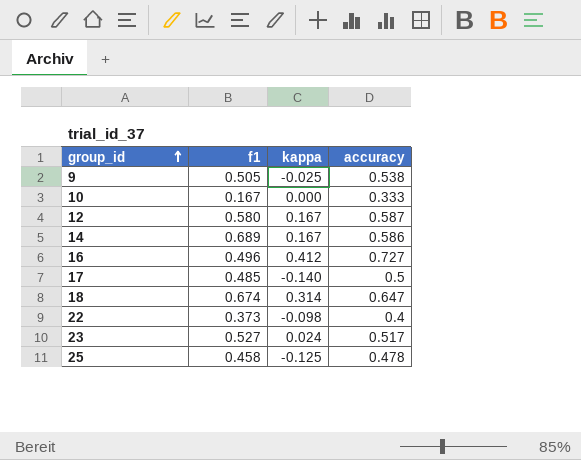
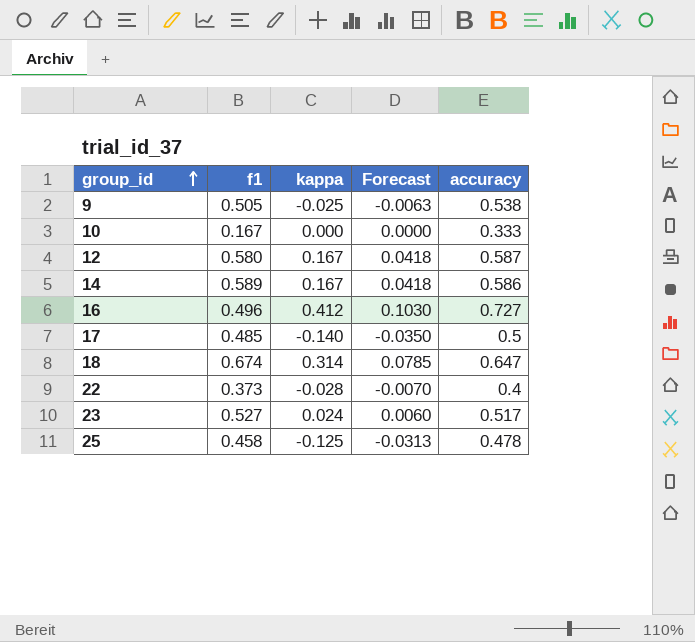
column Forecast | formula: none -> [kappa] * 0.25
14 | f1: 0.689 -> 0.589
22 | kappa: -0.098 -> -0.028

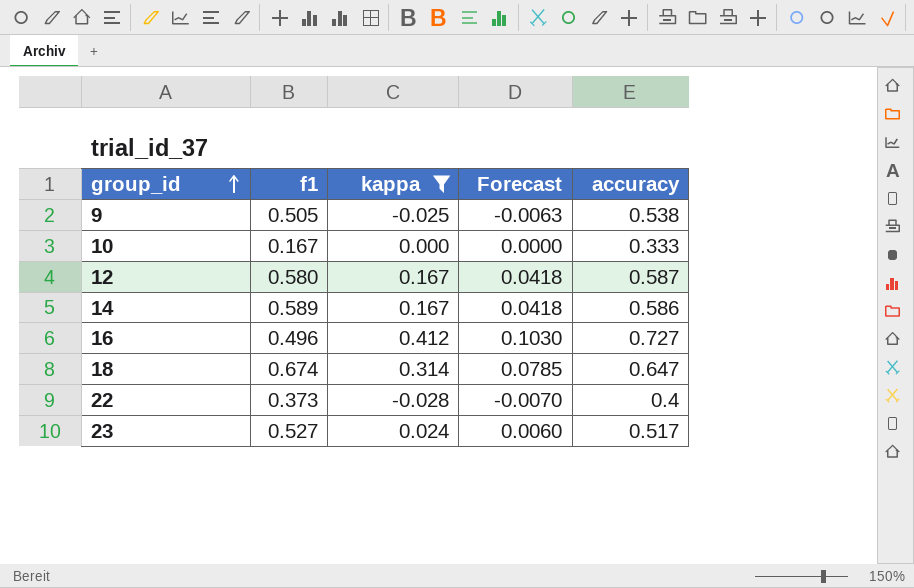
filter: none -> kappa >= -0.028

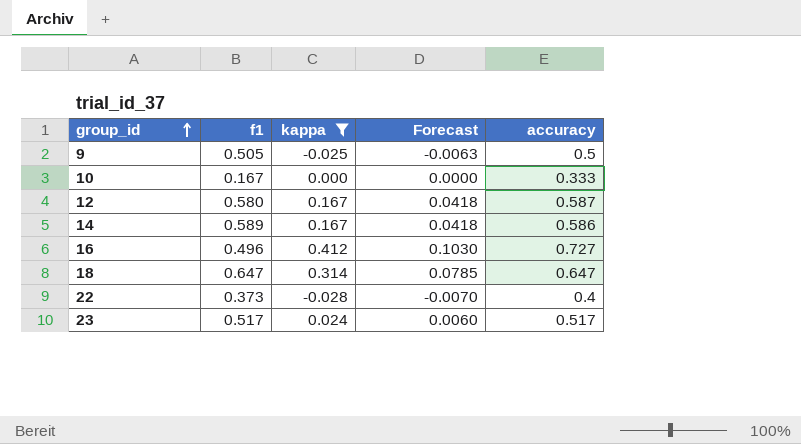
9 | accuracy: 0.538 -> 0.5
18 | f1: 0.674 -> 0.647
23 | f1: 0.527 -> 0.517

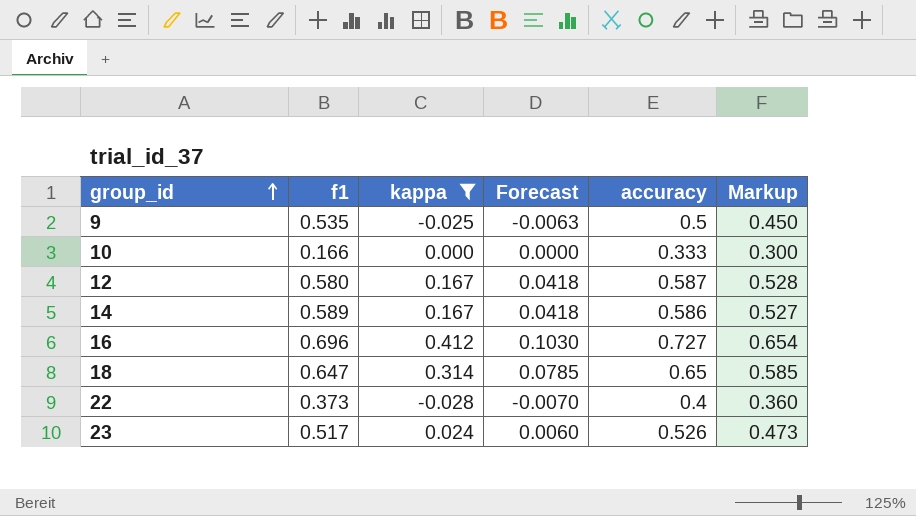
column Markup | formula: none -> [accuracy] * 0.9
9 | f1: 0.505 -> 0.535
10 | f1: 0.167 -> 0.166
16 | f1: 0.496 -> 0.696
18 | accuracy: 0.647 -> 0.65
23 | accuracy: 0.517 -> 0.526

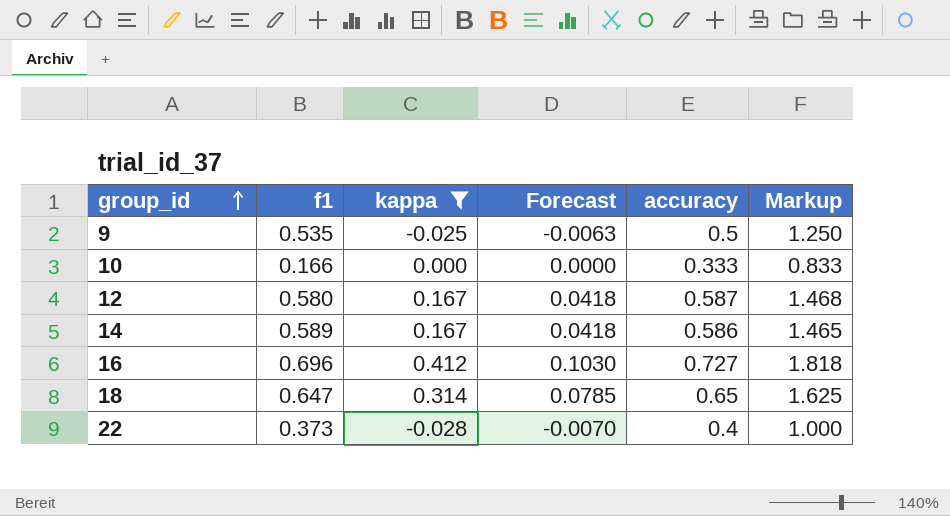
column Markup | formula: [accuracy] * 0.9 -> [accuracy] * 2.5
row 23: 0.517 | 0.024 | 0.0060 | 0.526 | 0.473 -> none

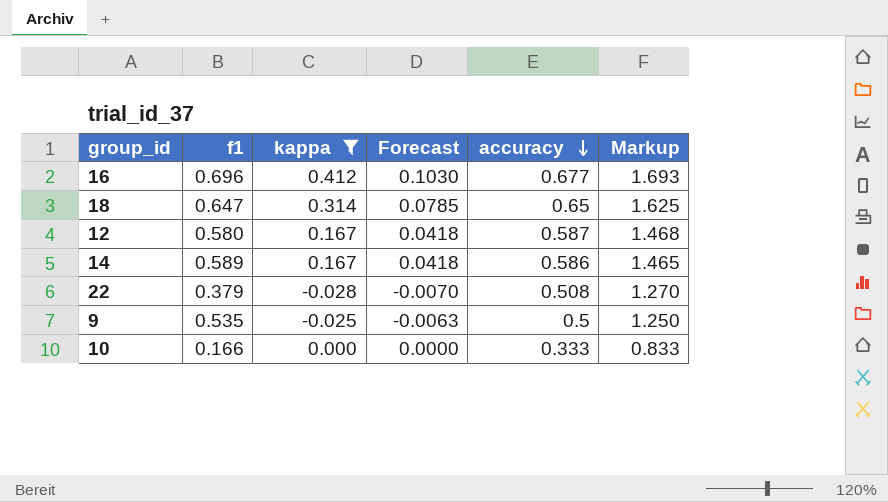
row order: group_id ascending -> accuracy descending
16 | accuracy: 0.727 -> 0.677
16 | Markup: 1.818 -> 1.693
22 | f1: 0.373 -> 0.379
22 | accuracy: 0.4 -> 0.508
22 | Markup: 1.000 -> 1.270

